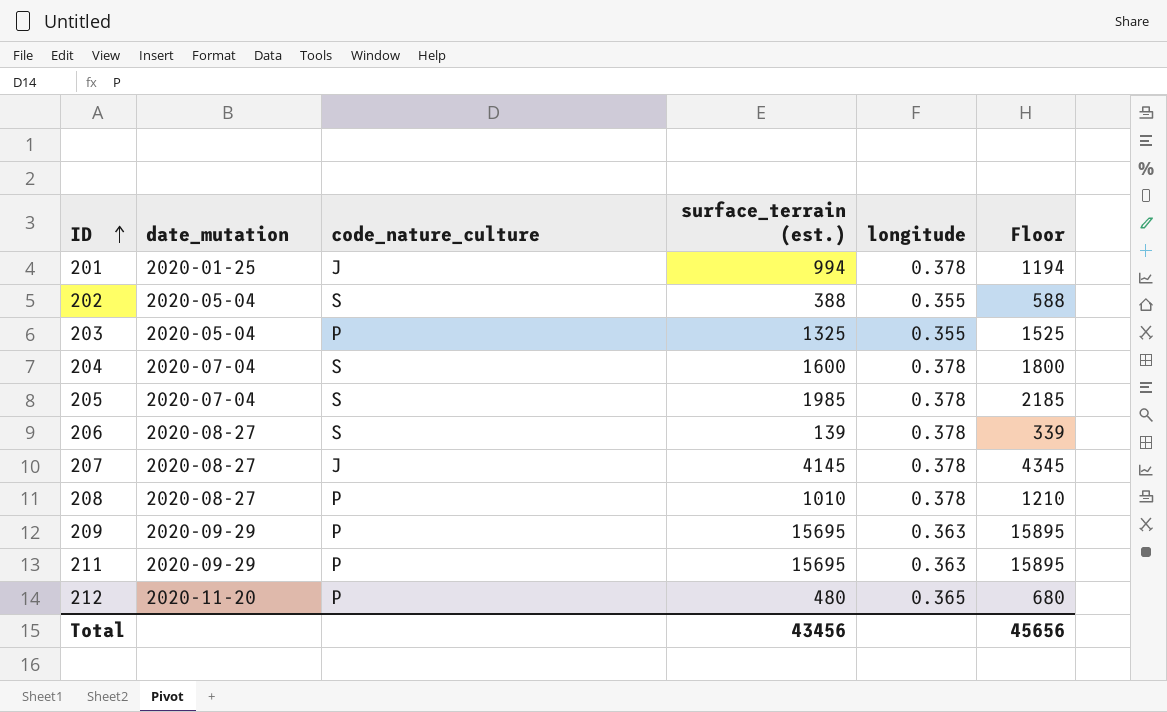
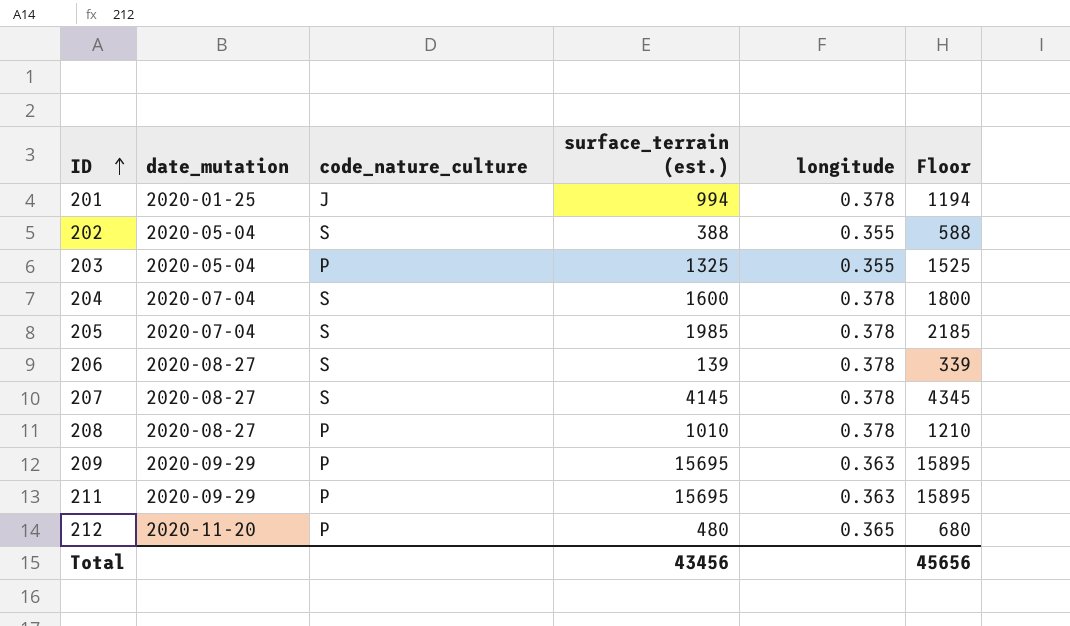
207 | code_nature_culture: J -> S

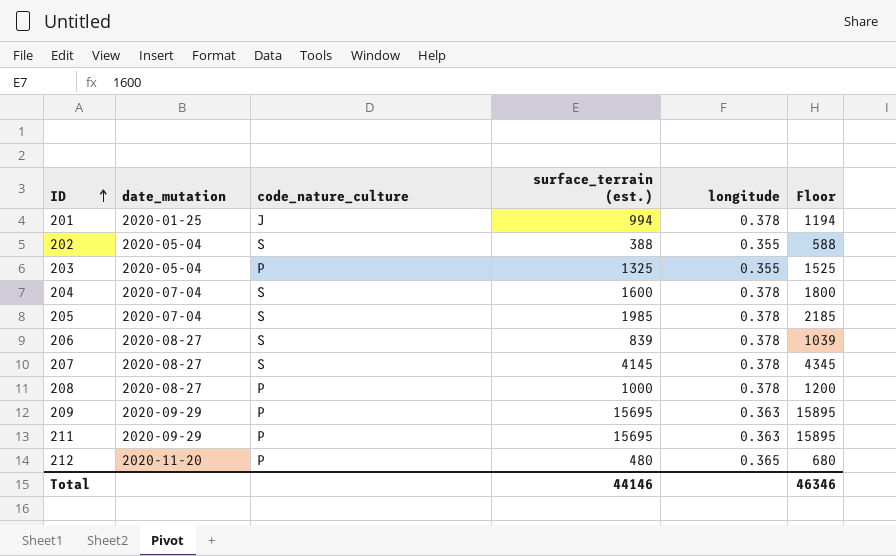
206 | surface_terrain (est.): 139 -> 839
206 | Floor: 339 -> 1039
208 | surface_terrain (est.): 1010 -> 1000
208 | Floor: 1210 -> 1200
Total | surface_terrain (est.): 43456 -> 44146
Total | Floor: 45656 -> 46346

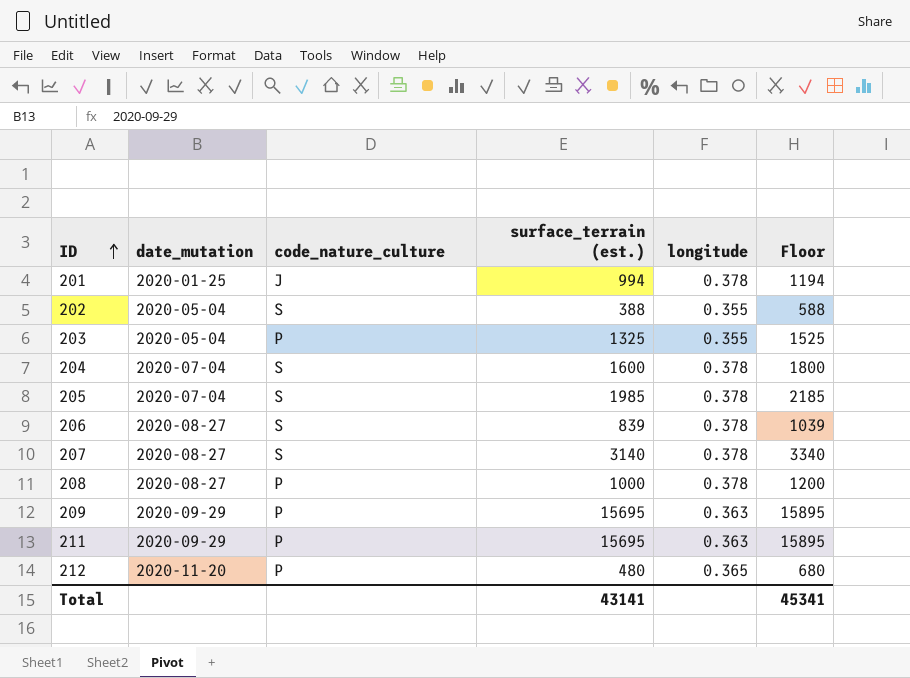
207 | surface_terrain (est.): 4145 -> 3140
207 | Floor: 4345 -> 3340
Total | surface_terrain (est.): 44146 -> 43141
Total | Floor: 46346 -> 45341

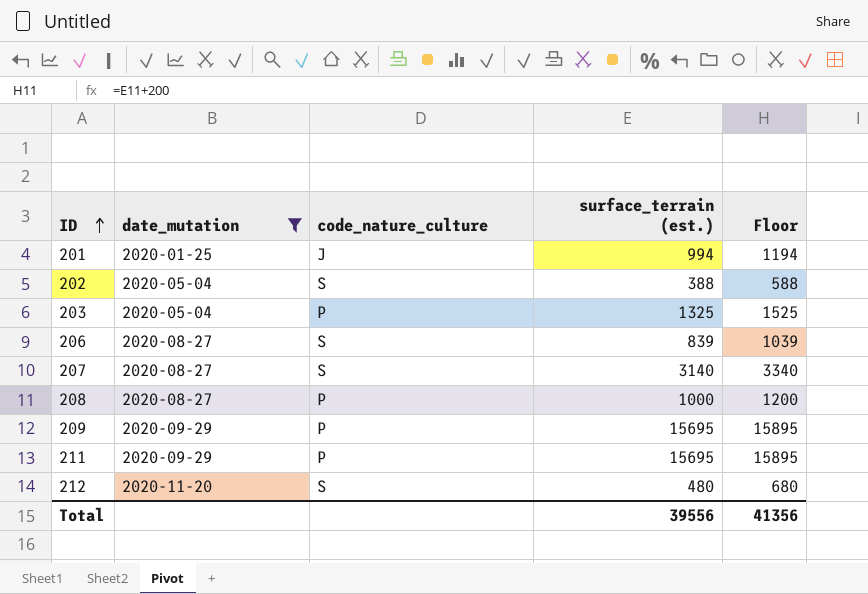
filter: none -> date_mutation != 2020-07-04
column longitude | position: 5 -> none
212 | code_nature_culture: P -> S
Total | surface_terrain (est.): 43141 -> 39556
Total | Floor: 45341 -> 41356

